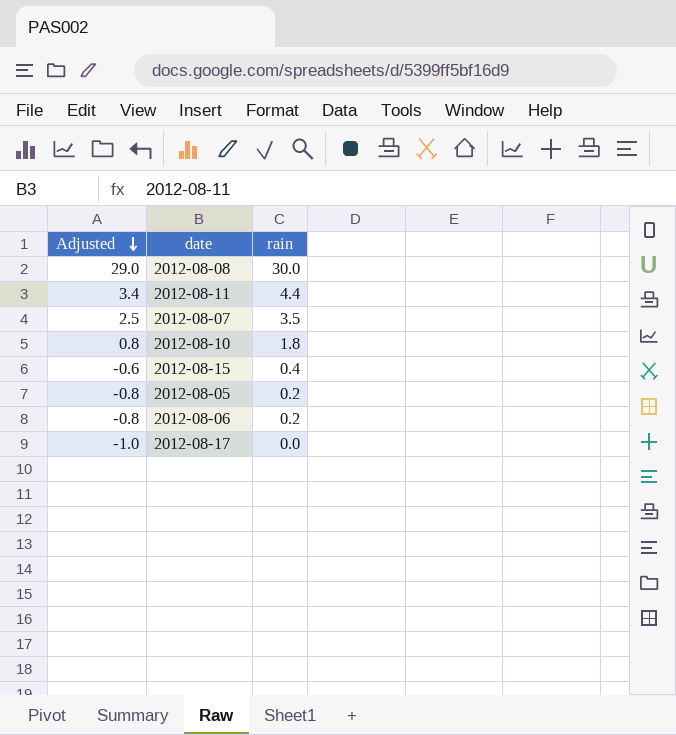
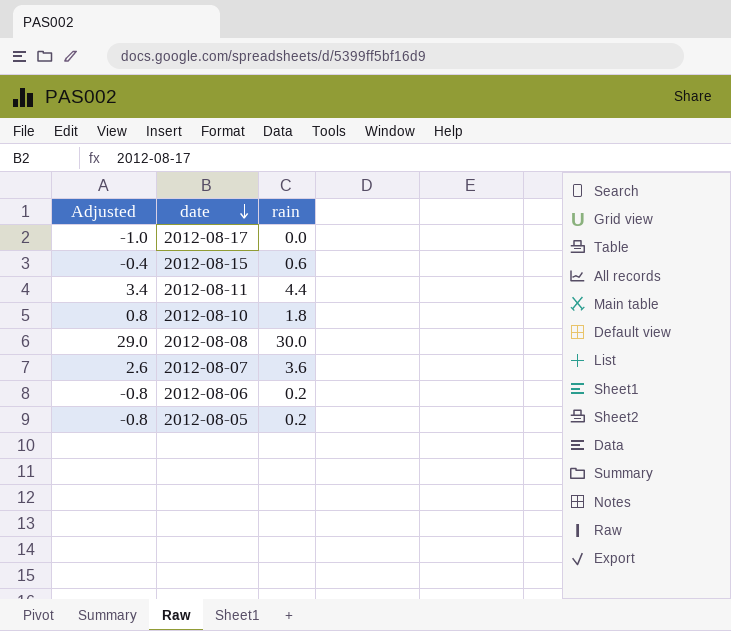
row order: Adjusted descending -> date descending
2012-08-15 | Adjusted: -0.6 -> -0.4
2012-08-15 | rain: 0.4 -> 0.6
2012-08-07 | Adjusted: 2.5 -> 2.6
2012-08-07 | rain: 3.5 -> 3.6

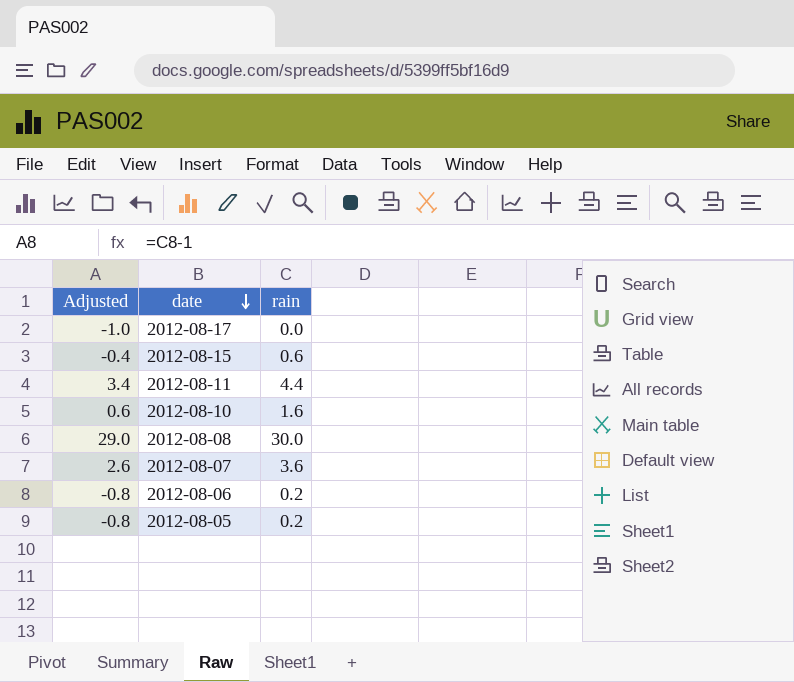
2012-08-10 | Adjusted: 0.8 -> 0.6
2012-08-10 | rain: 1.8 -> 1.6

